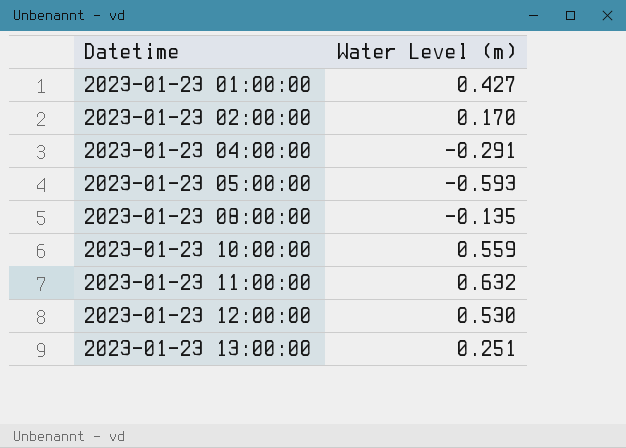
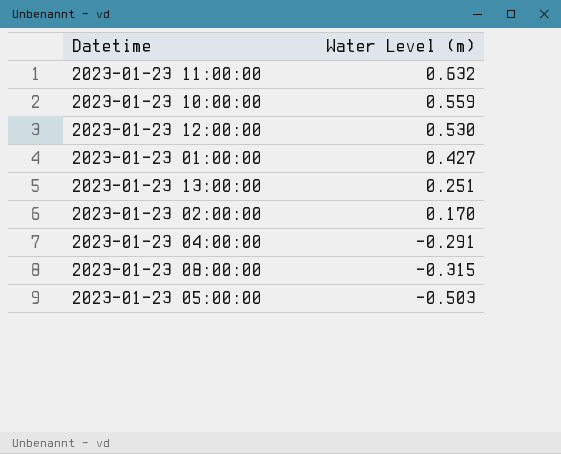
row order: Datetime ascending -> Water Level (m) descending
2023-01-23 08:00:00 | Water Level (m): -0.135 -> -0.315
2023-01-23 05:00:00 | Water Level (m): -0.593 -> -0.503

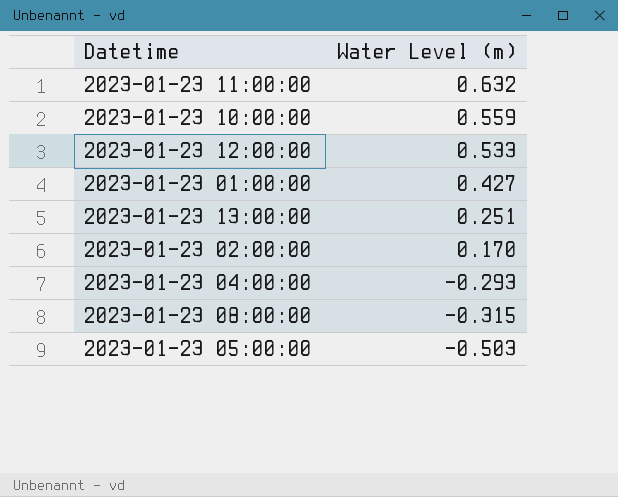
2023-01-23 12:00:00 | Water Level (m): 0.530 -> 0.533
2023-01-23 04:00:00 | Water Level (m): -0.291 -> -0.293

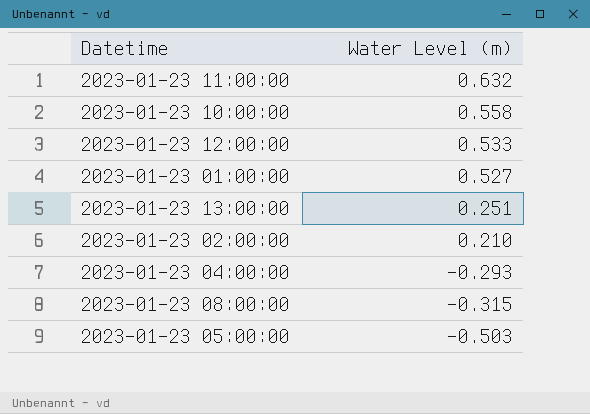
2023-01-23 10:00:00 | Water Level (m): 0.559 -> 0.558
2023-01-23 01:00:00 | Water Level (m): 0.427 -> 0.527
2023-01-23 02:00:00 | Water Level (m): 0.170 -> 0.210

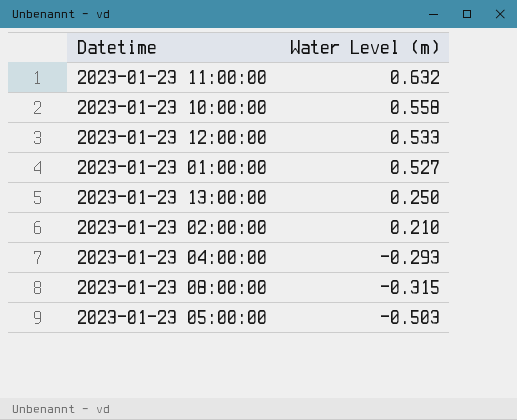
2023-01-23 13:00:00 | Water Level (m): 0.251 -> 0.250

